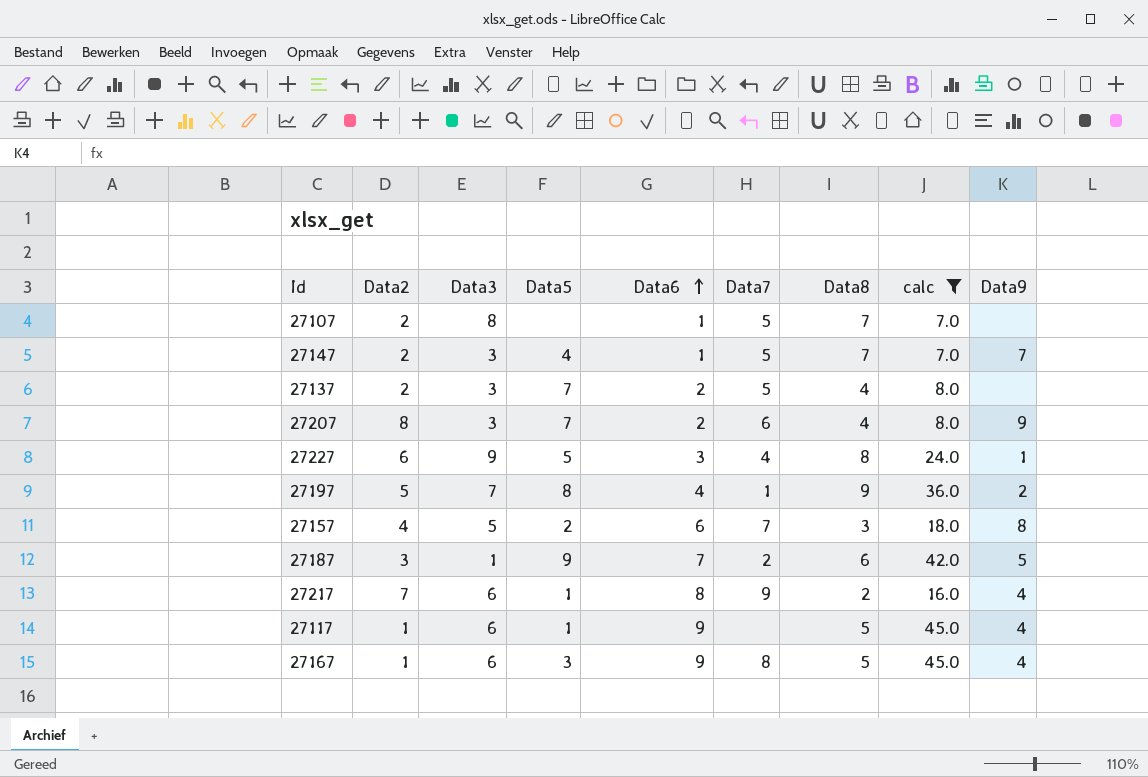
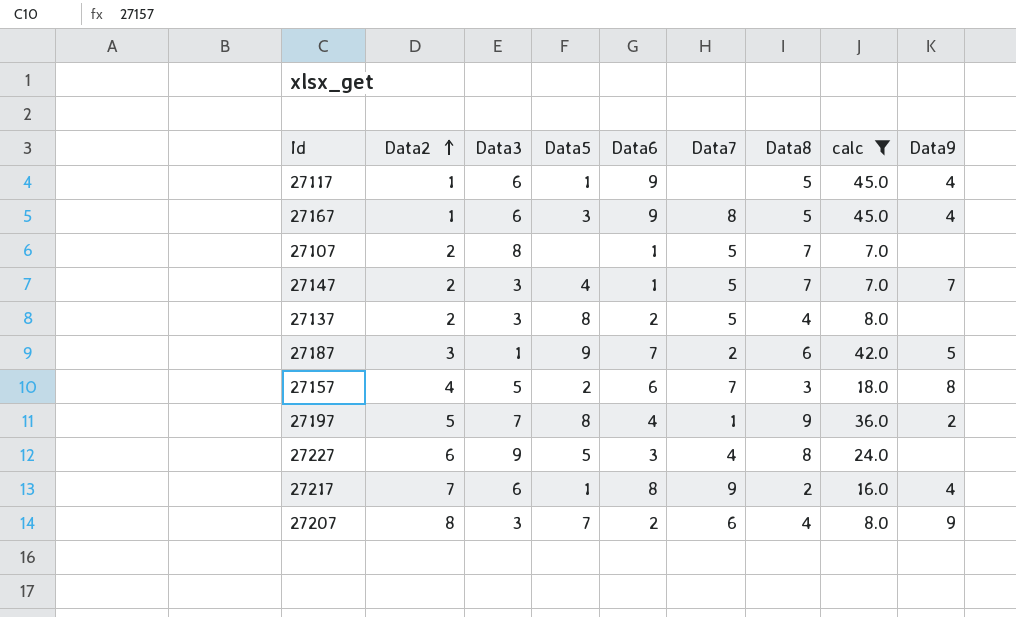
row order: Data6 ascending -> Data2 ascending
27137 | Data5: 7 -> 8
27227 | Data9: 1 -> none

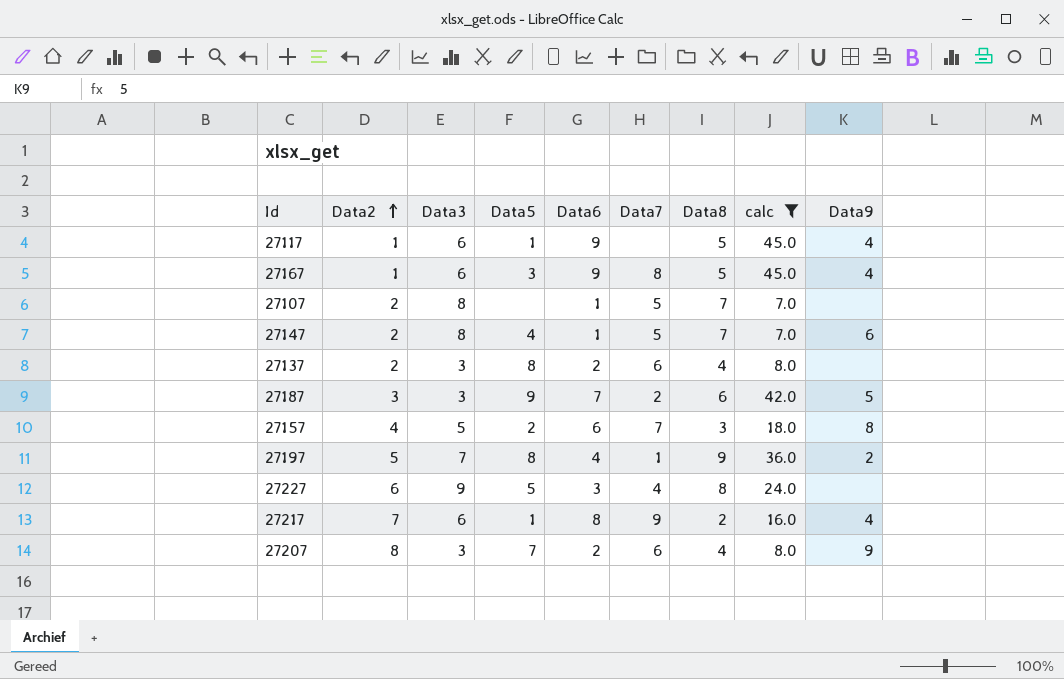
27147 | Data3: 3 -> 8
27147 | Data9: 7 -> 6
27137 | Data7: 5 -> 6
27187 | Data3: 1 -> 3

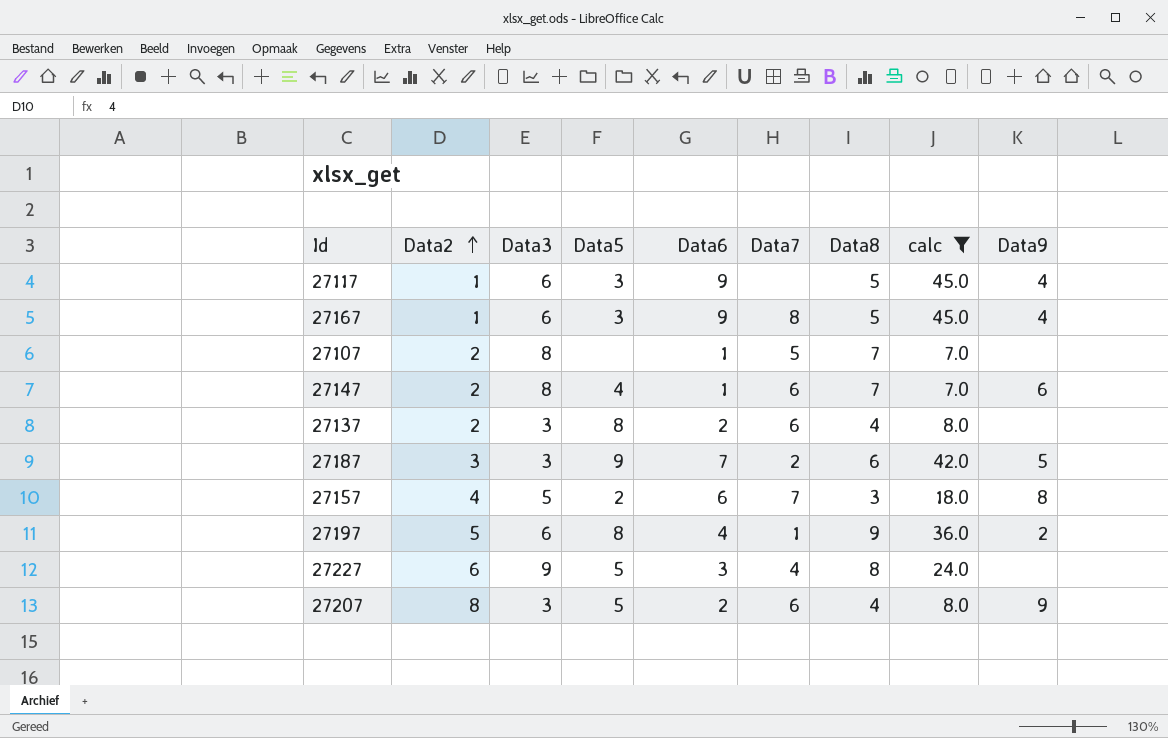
row 27217: 7 | 6 | 1 | 8 | 9 | 2 | 16.0 | 4 -> none
27117 | Data5: 1 -> 3
27147 | Data7: 5 -> 6
27197 | Data3: 7 -> 6
27207 | Data5: 7 -> 5

